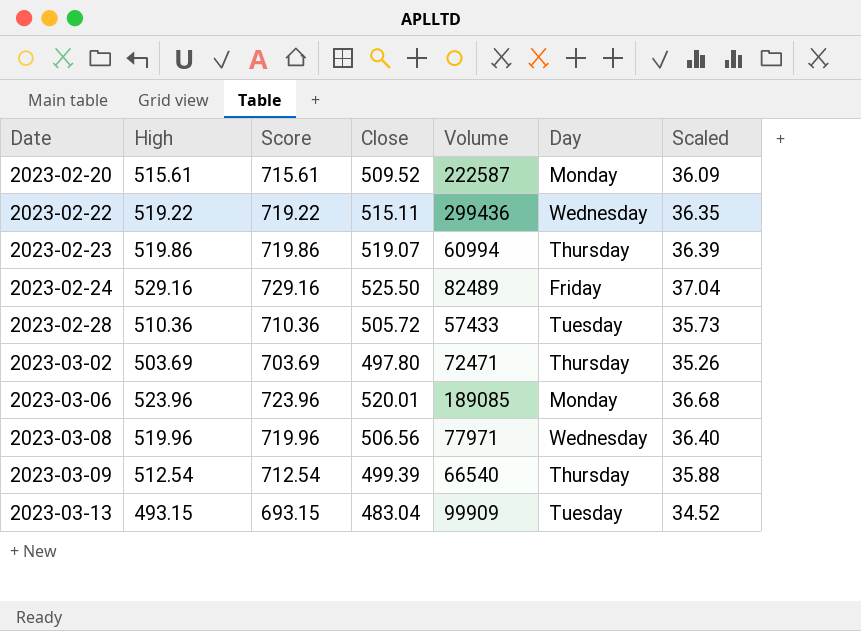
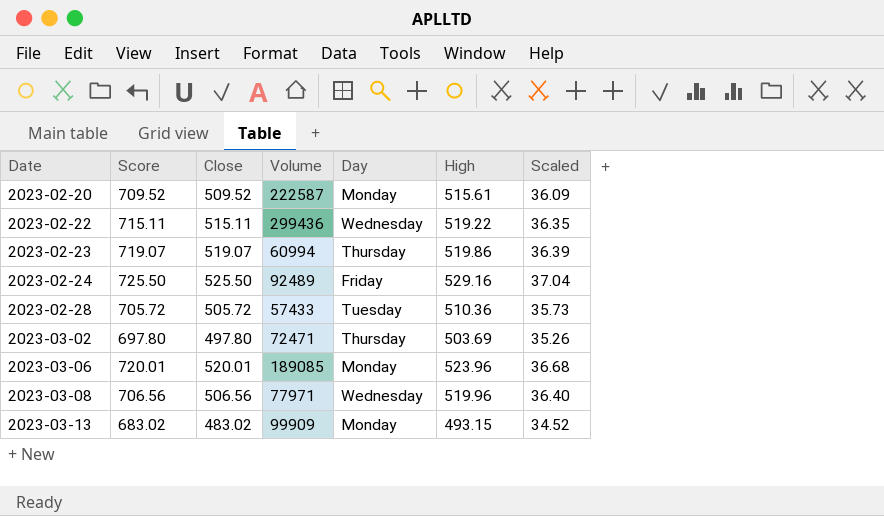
column Score | formula: [High] + 200 -> [Close] + 200
column High | position: 2 -> 6
row 2023-03-09: 512.54 | 712.54 | 499.39 | 66540 | Thursday | 35.88 -> none
2023-02-24 | Volume: 82489 -> 92489
2023-03-13 | Close: 483.04 -> 483.02
2023-03-13 | Day: Tuesday -> Monday

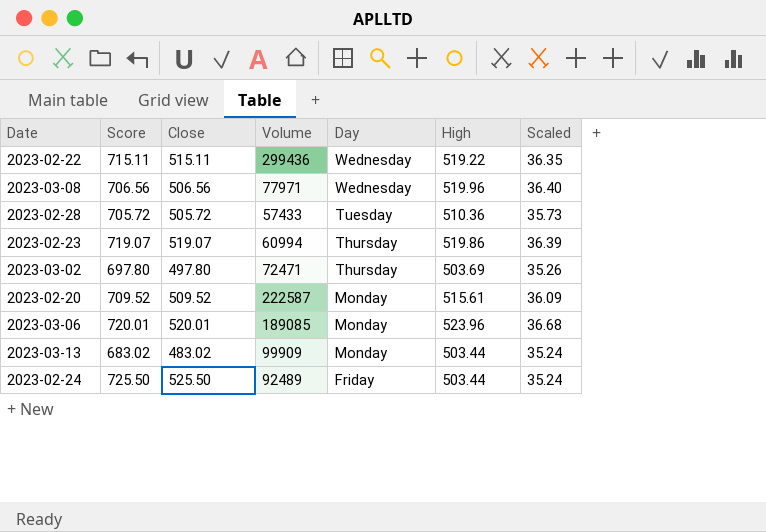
row order: Date ascending -> Day descending
2023-03-13 | High: 493.15 -> 503.44
2023-03-13 | Scaled: 34.52 -> 35.24
2023-02-24 | High: 529.16 -> 503.44
2023-02-24 | Scaled: 37.04 -> 35.24

